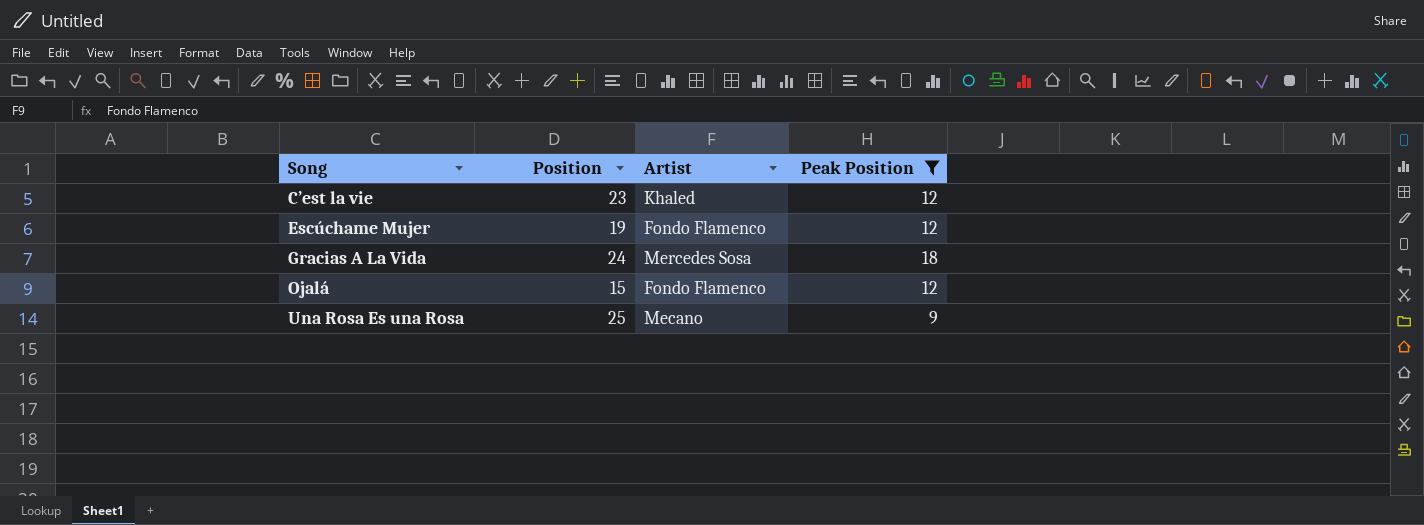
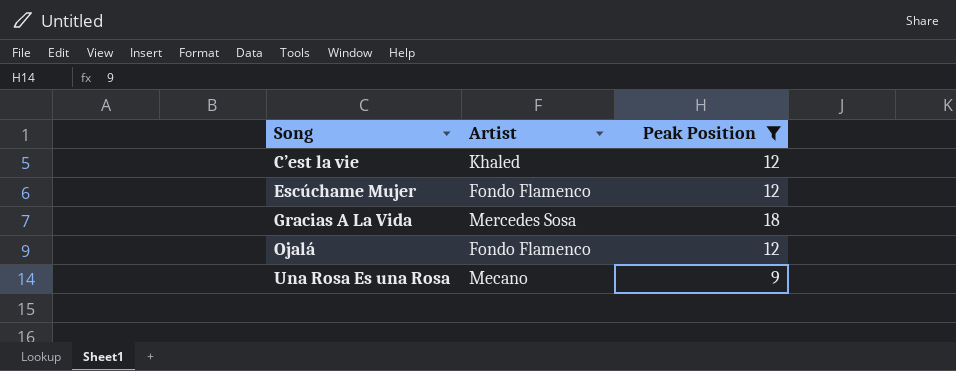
column Position | position: 2 -> none

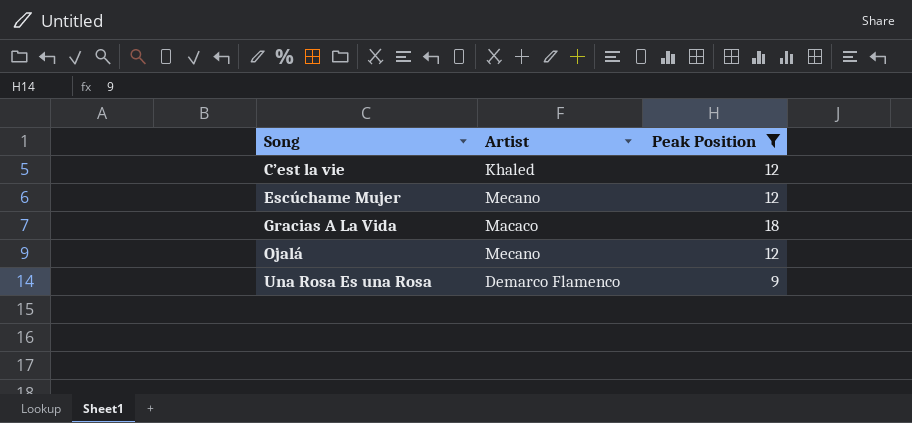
Escúchame Mujer | Artist: Fondo Flamenco -> Mecano
Gracias A La Vida | Artist: Mercedes Sosa -> Macaco
Ojalá | Artist: Fondo Flamenco -> Mecano
Una Rosa Es una Rosa | Artist: Mecano -> Demarco Flamenco

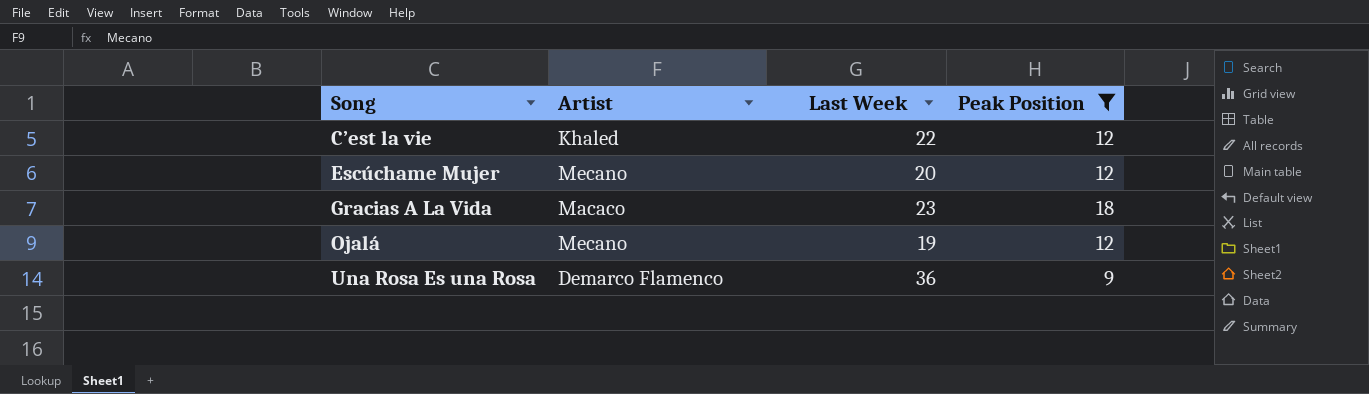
column Last Week | position: none -> 3

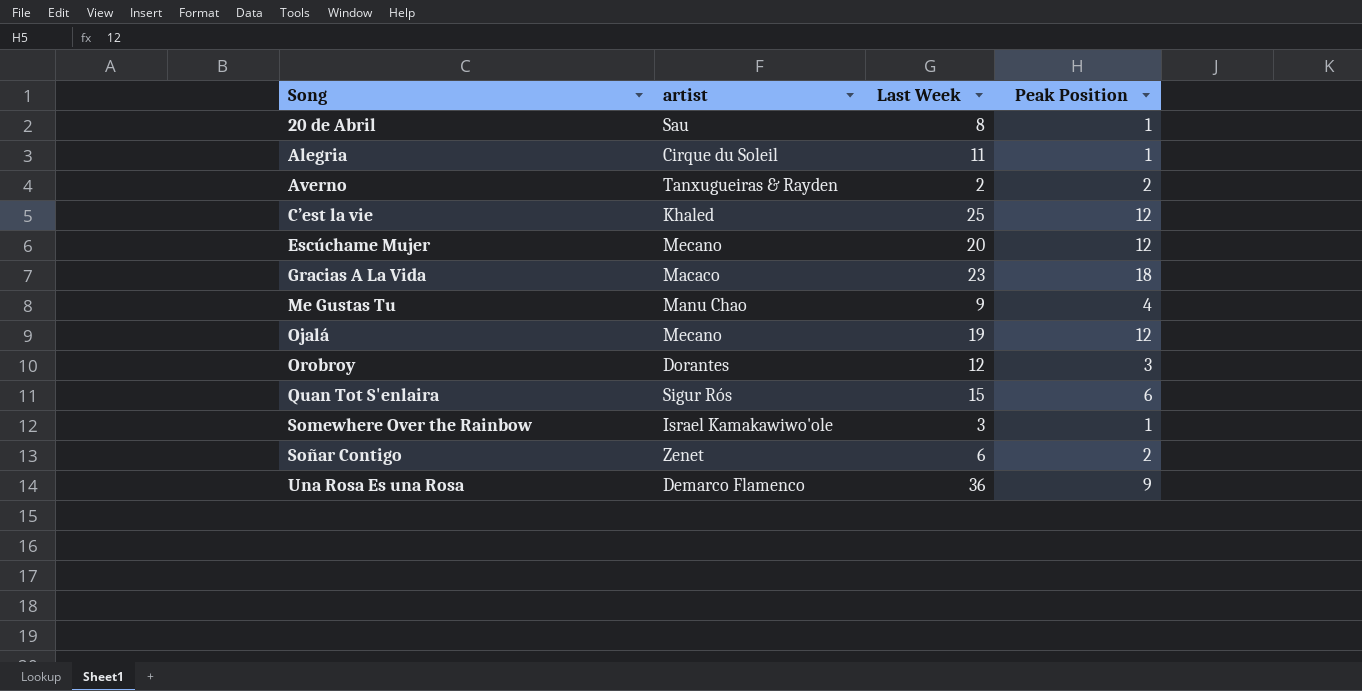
filter: Peak Position >= 9 -> none
column name: Artist -> artist
C’est la vie | Last Week: 22 -> 25

